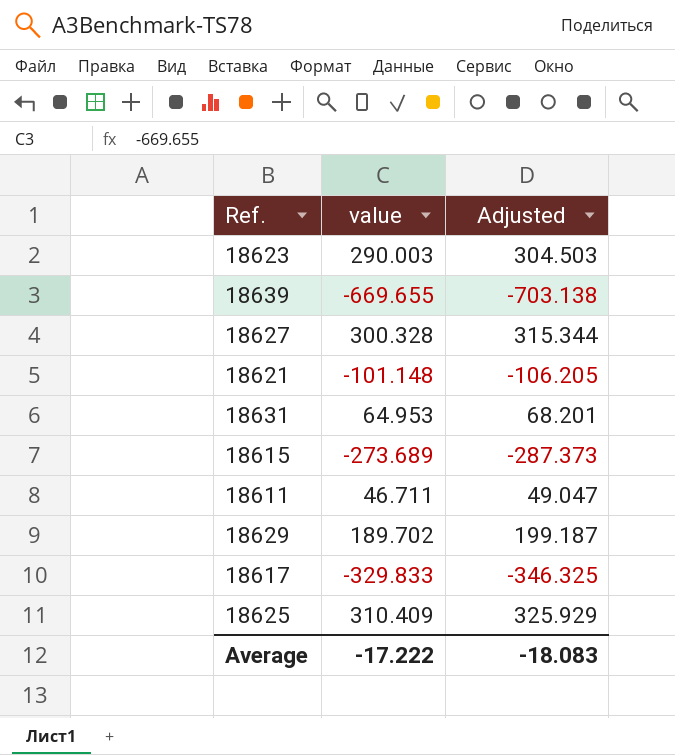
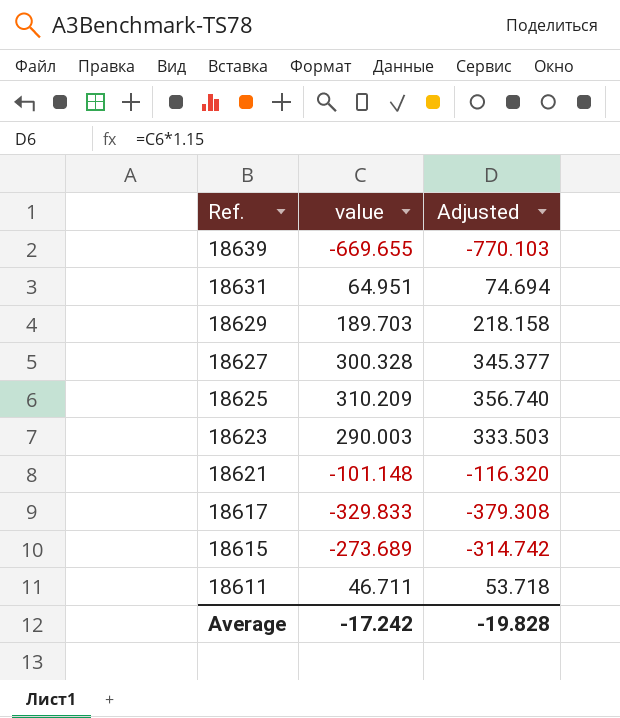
row order: none -> Ref. descending
column Adjusted | formula: [value] * 1.05 -> [value] * 1.15
18631 | value: 64.953 -> 64.951
18629 | value: 189.702 -> 189.703
18625 | value: 310.409 -> 310.209
Average | value: -17.222 -> -17.242
Average | Adjusted: -18.083 -> -19.828

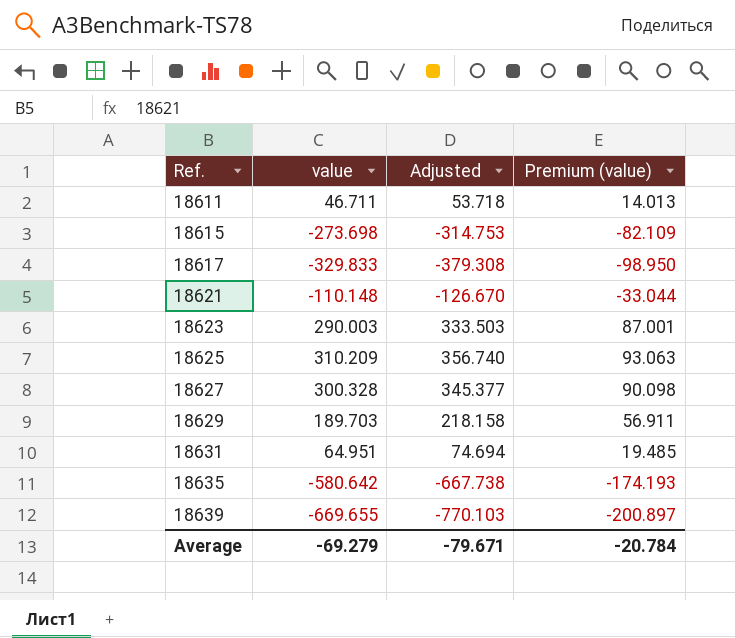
row order: Ref. descending -> Ref. ascending
column Premium (value) | formula: none -> [value] * 0.3
18615 | value: -273.689 -> -273.698
18615 | Adjusted: -314.742 -> -314.753
18621 | value: -101.148 -> -110.148
18621 | Adjusted: -116.320 -> -126.670
row 18635: none -> -580.642 | -667.738 | -174.193
Average | value: -17.242 -> -69.279
Average | Adjusted: -19.828 -> -79.671

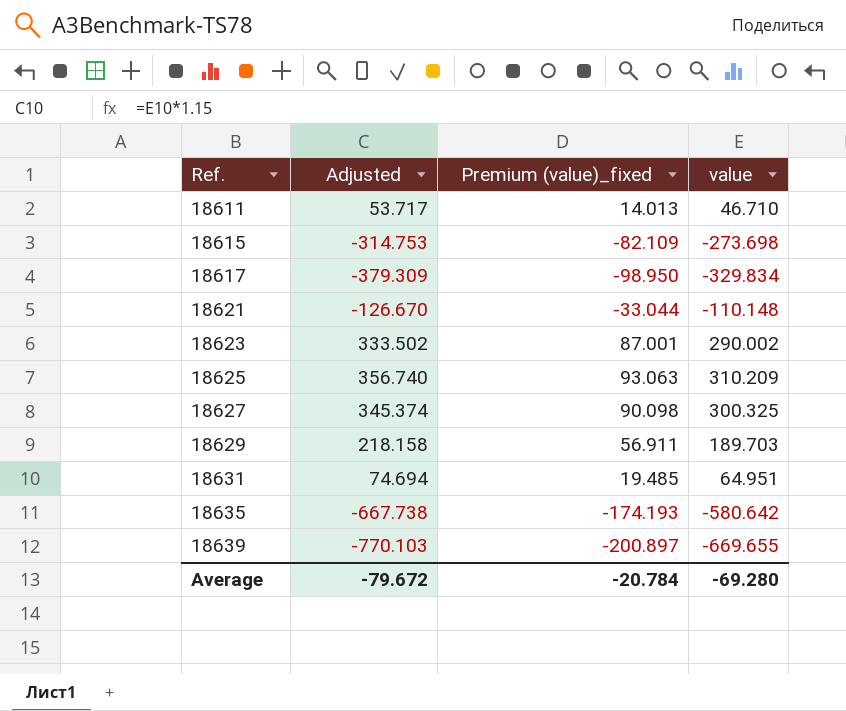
column name: Premium (value) -> Premium (value)_fixed
column value | position: 2 -> 4
18611 | Adjusted: 53.718 -> 53.717
18611 | value: 46.711 -> 46.710
18617 | Adjusted: -379.308 -> -379.309
18617 | value: -329.833 -> -329.834
18623 | Adjusted: 333.503 -> 333.502
18623 | value: 290.003 -> 290.002
18627 | Adjusted: 345.377 -> 345.374
18627 | value: 300.328 -> 300.325
Average | Adjusted: -79.671 -> -79.672
Average | value: -69.279 -> -69.280

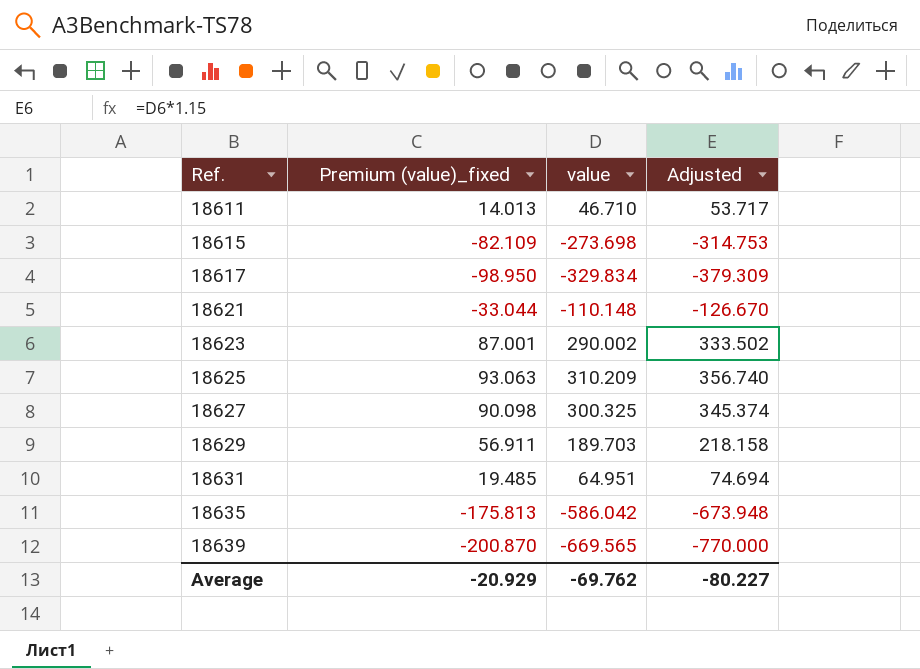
column Adjusted | position: 2 -> 4
18635 | Premium (value)_fixed: -174.193 -> -175.813
18635 | value: -580.642 -> -586.042
18635 | Adjusted: -667.738 -> -673.948
18639 | Premium (value)_fixed: -200.897 -> -200.870
18639 | value: -669.655 -> -669.565
18639 | Adjusted: -770.103 -> -770.000
Average | Premium (value)_fixed: -20.784 -> -20.929
Average | value: -69.280 -> -69.762
Average | Adjusted: -79.672 -> -80.227

